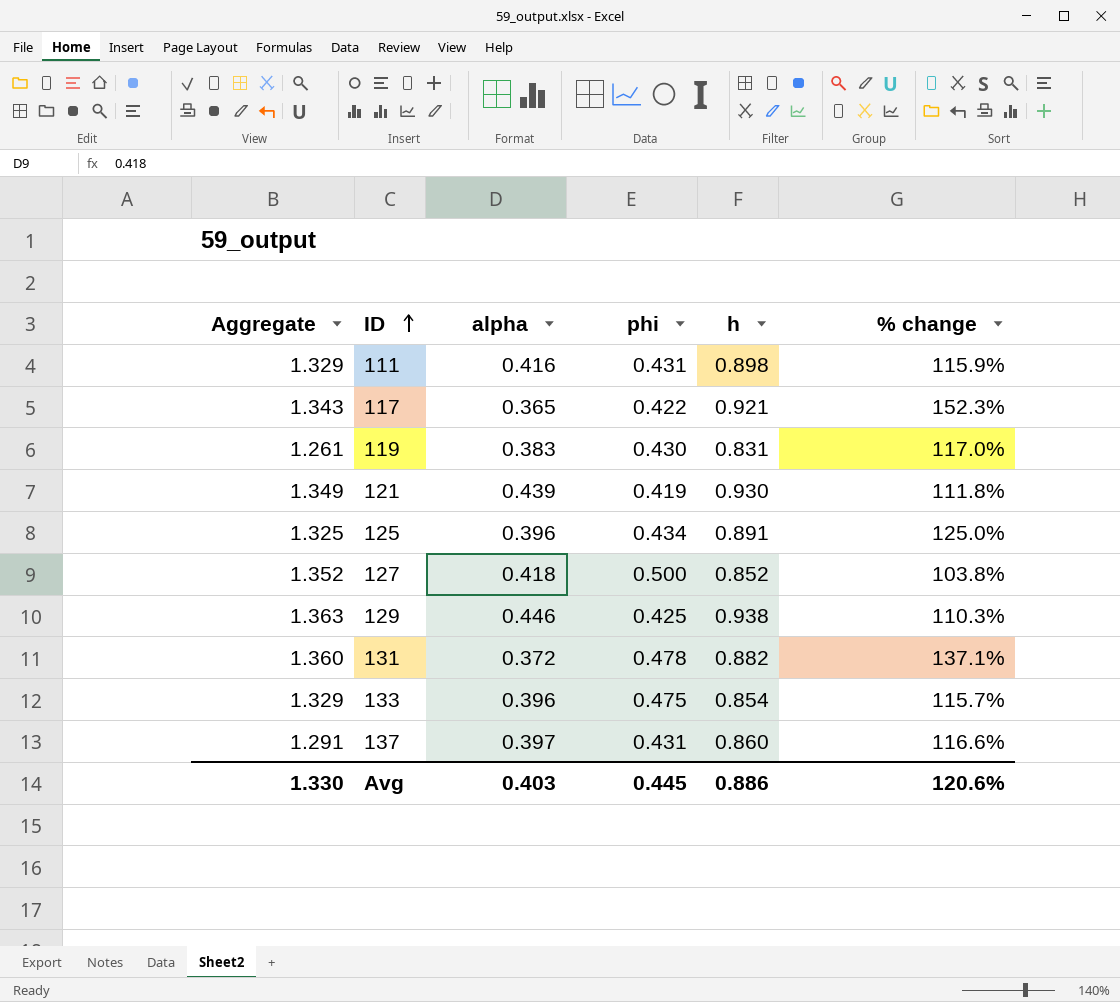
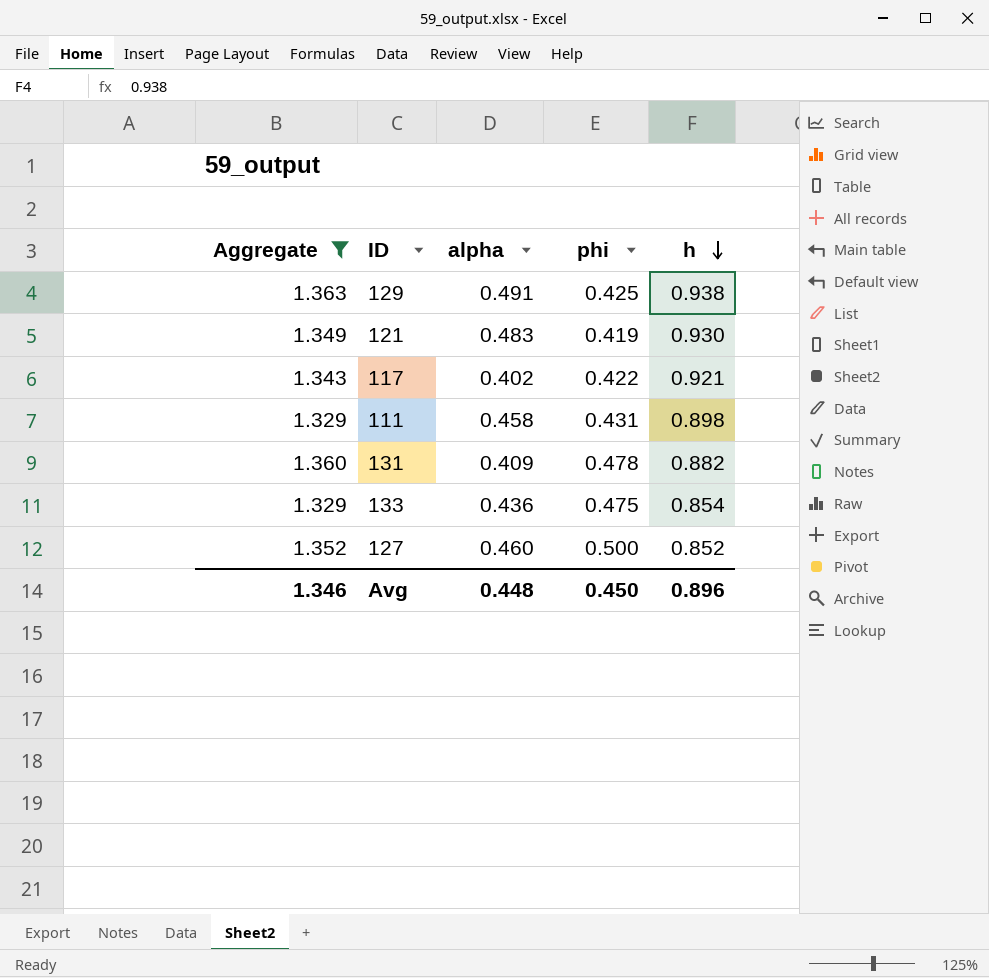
filter: none -> Aggregate >= 1.329
row order: ID ascending -> h descending
column % change | formula: ([h] - [alpha]) / [alpha] -> none
129 | alpha: 0.446 -> 0.491
121 | alpha: 0.439 -> 0.483
117 | alpha: 0.365 -> 0.402
111 | alpha: 0.416 -> 0.458
131 | alpha: 0.372 -> 0.409
133 | alpha: 0.396 -> 0.436
127 | alpha: 0.418 -> 0.460
Avg | Aggregate: 1.330 -> 1.346
Avg | alpha: 0.403 -> 0.448
Avg | phi: 0.445 -> 0.450
Avg | h: 0.886 -> 0.896

